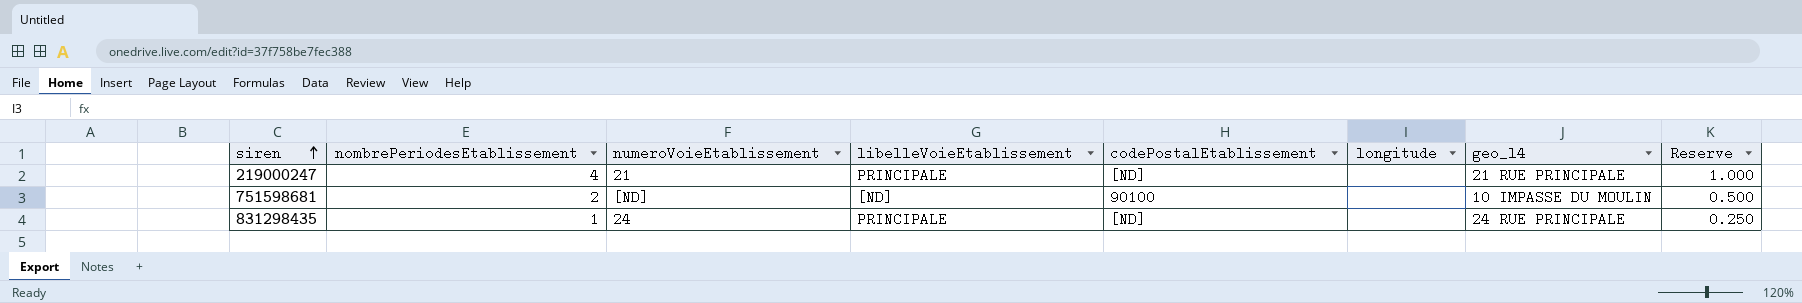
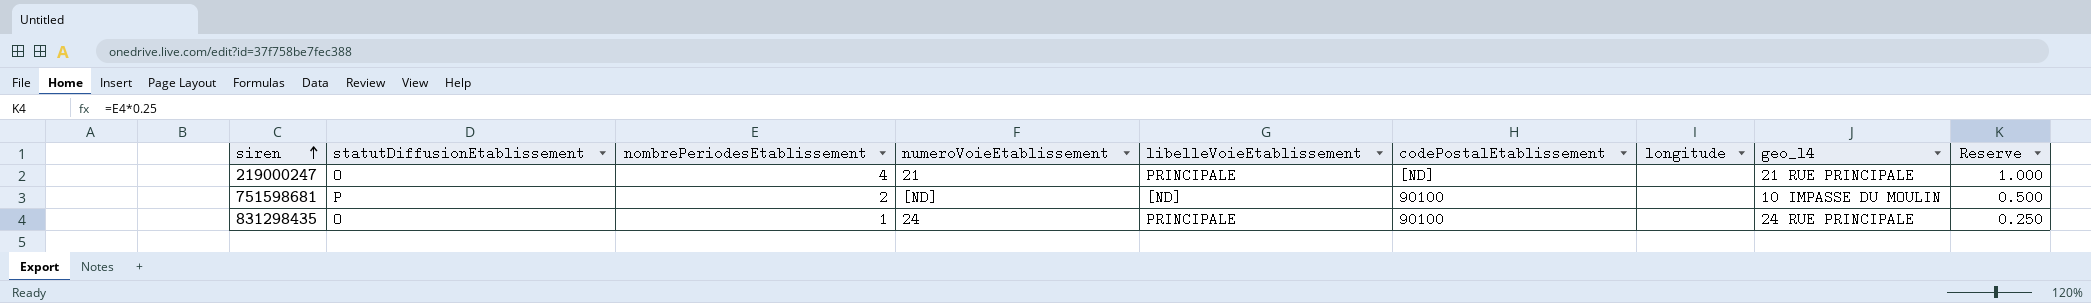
column statutDiffusionEtablissement | position: none -> 2
831298435 | codePostalEtablissement: [ND] -> 90100

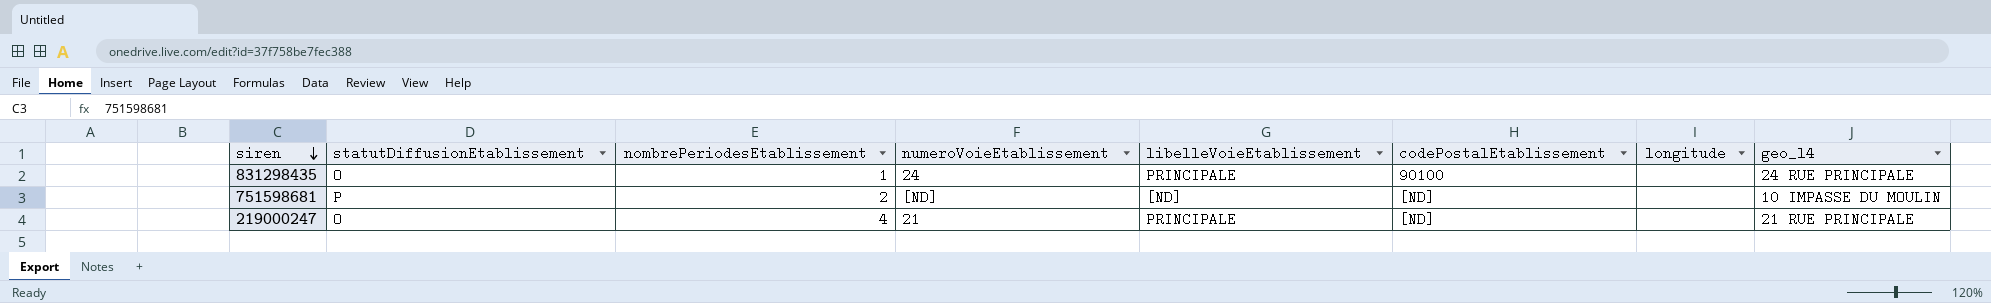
row order: siren ascending -> siren descending
column Reserve | formula: [nombrePeriodesEtablissement] * 0.25 -> none
751598681 | codePostalEtablissement: 90100 -> [ND]

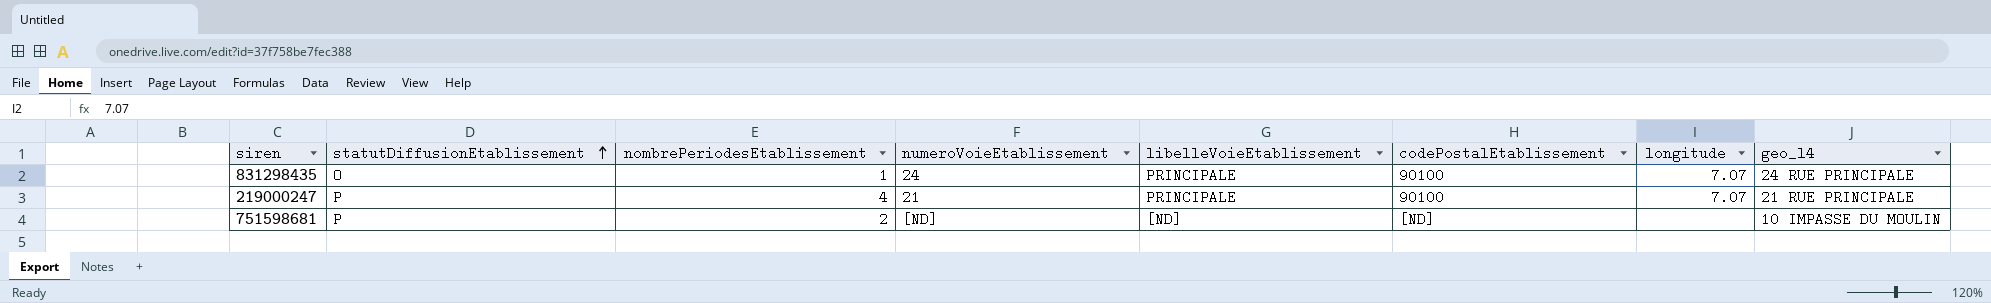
row order: siren descending -> statutDiffusionEtablissement ascending
831298435 | longitude: none -> 7.07
219000247 | statutDiffusionEtablissement: O -> P
219000247 | codePostalEtablissement: [ND] -> 90100
219000247 | longitude: none -> 7.07

